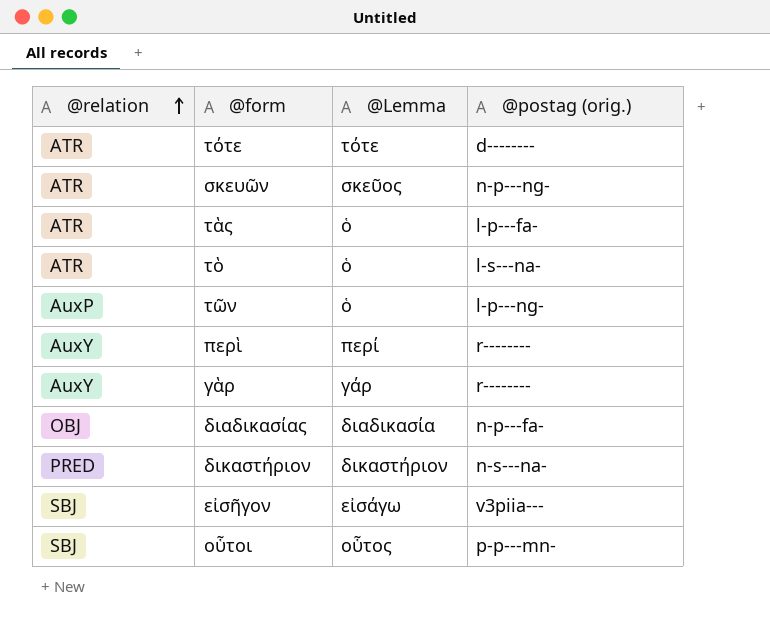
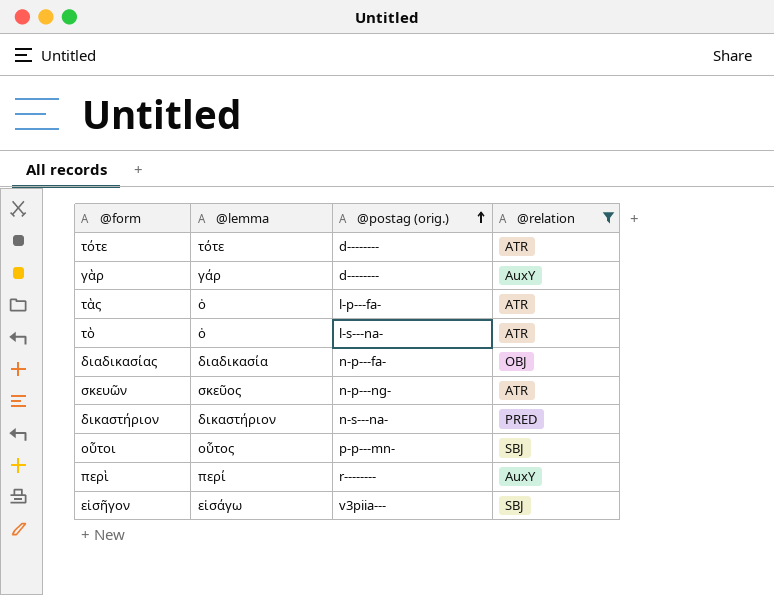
filter: none -> @relation != AuxP
row order: @relation ascending -> @postag (orig.) ascending
column name: @Lemma -> @lemma
column @relation | position: 1 -> 4
γὰρ | @postag (orig.): r-------- -> d--------

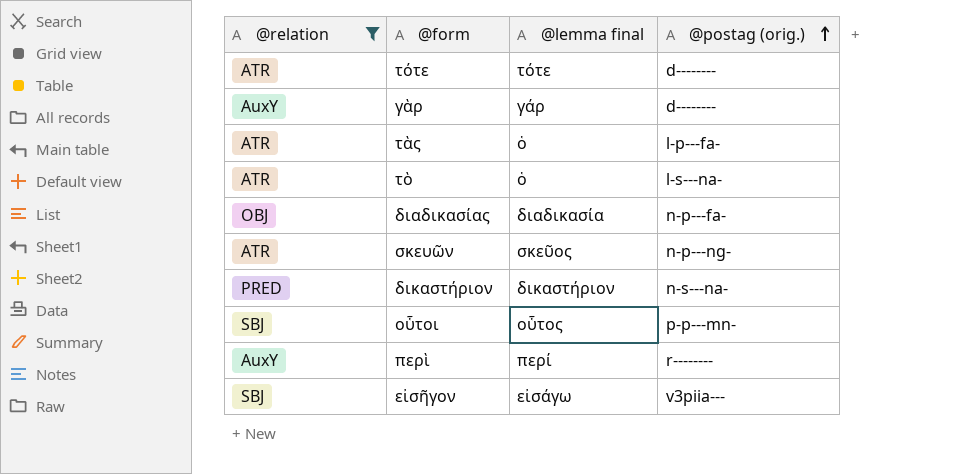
column @relation | position: 4 -> 1
column name: @lemma -> @lemma final

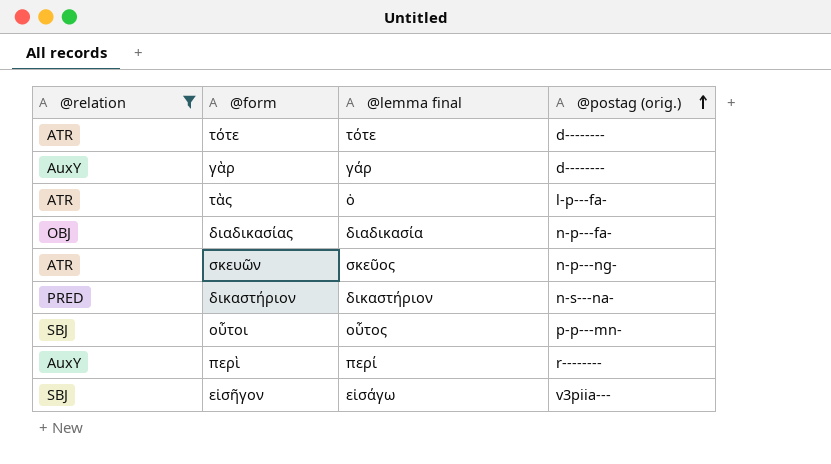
row τὸ: ATR | ὁ | l-s---na- -> none

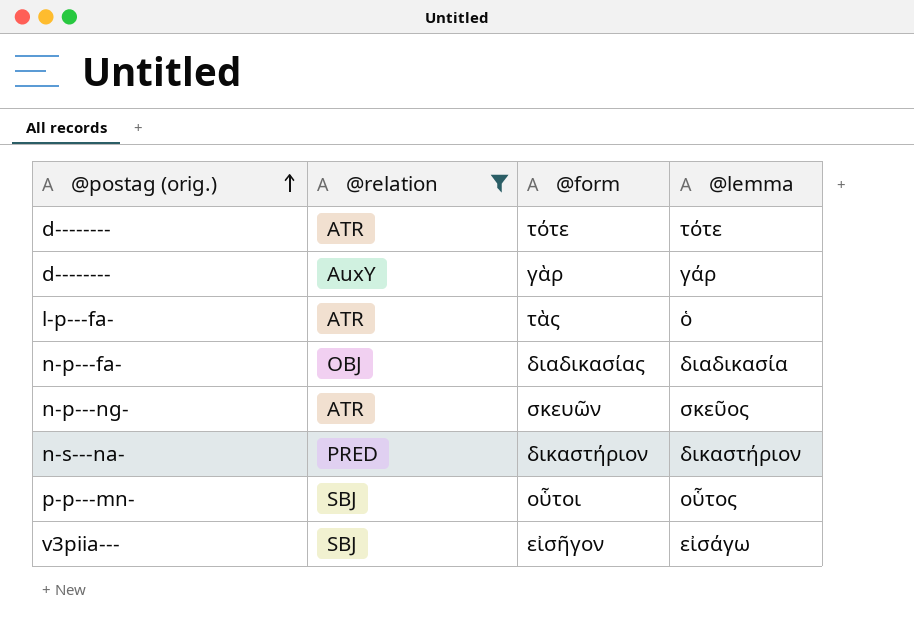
column @postag (orig.) | position: 4 -> 1
column name: @lemma final -> @lemma
row περὶ: AuxY | περί | r-------- -> none

